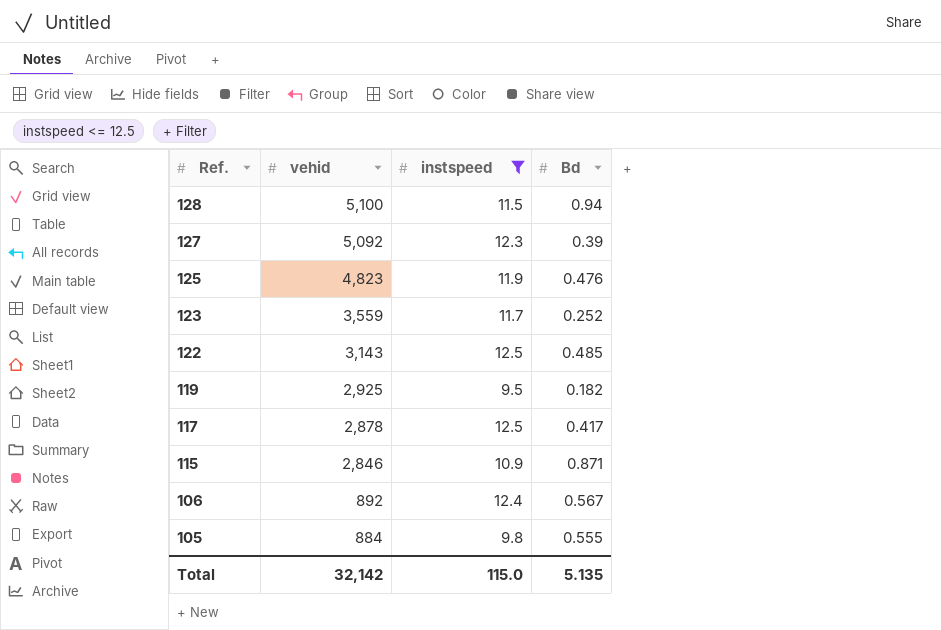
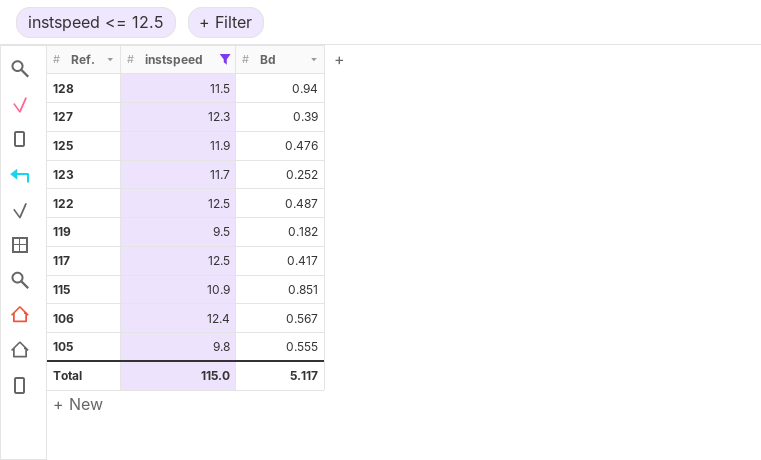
column vehid | position: 2 -> none
122 | Bd: 0.485 -> 0.487
115 | Bd: 0.871 -> 0.851
Total | Bd: 5.135 -> 5.117

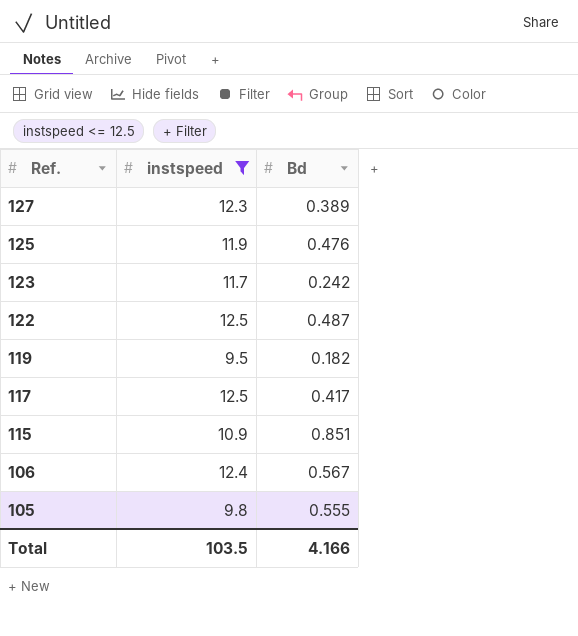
row 128: 11.5 | 0.94 -> none
127 | Bd: 0.39 -> 0.389
123 | Bd: 0.252 -> 0.242
Total | instspeed: 115.0 -> 103.5
Total | Bd: 5.117 -> 4.166

